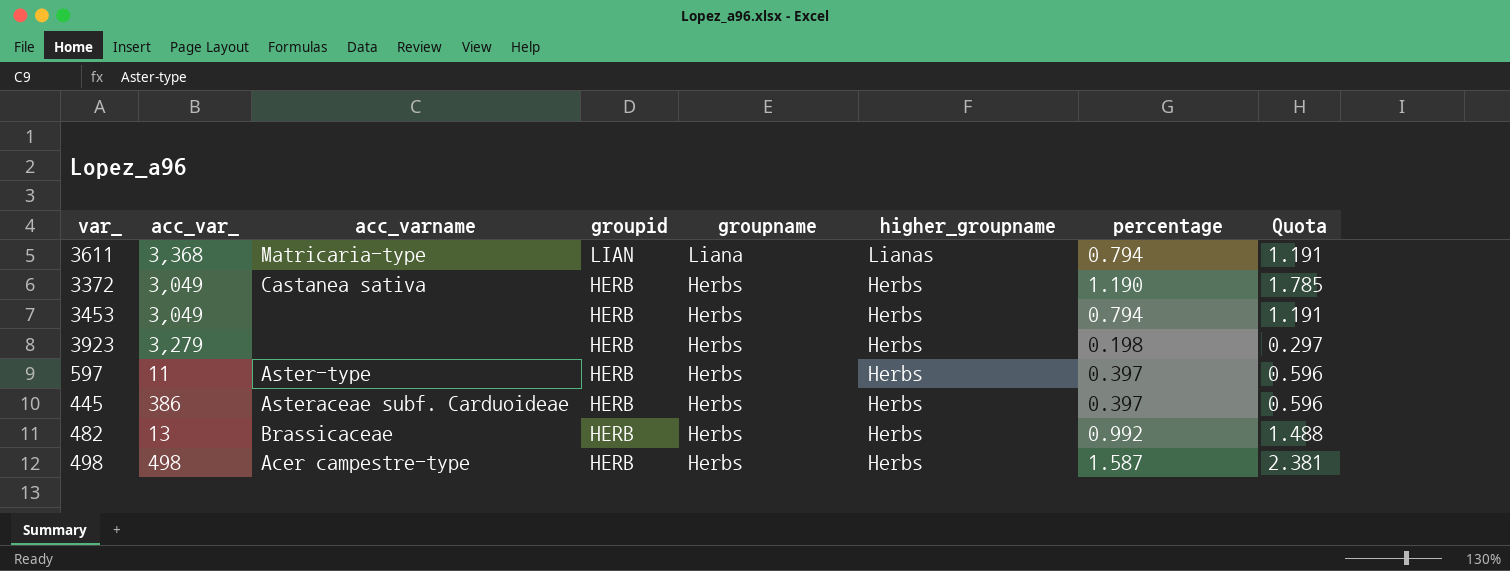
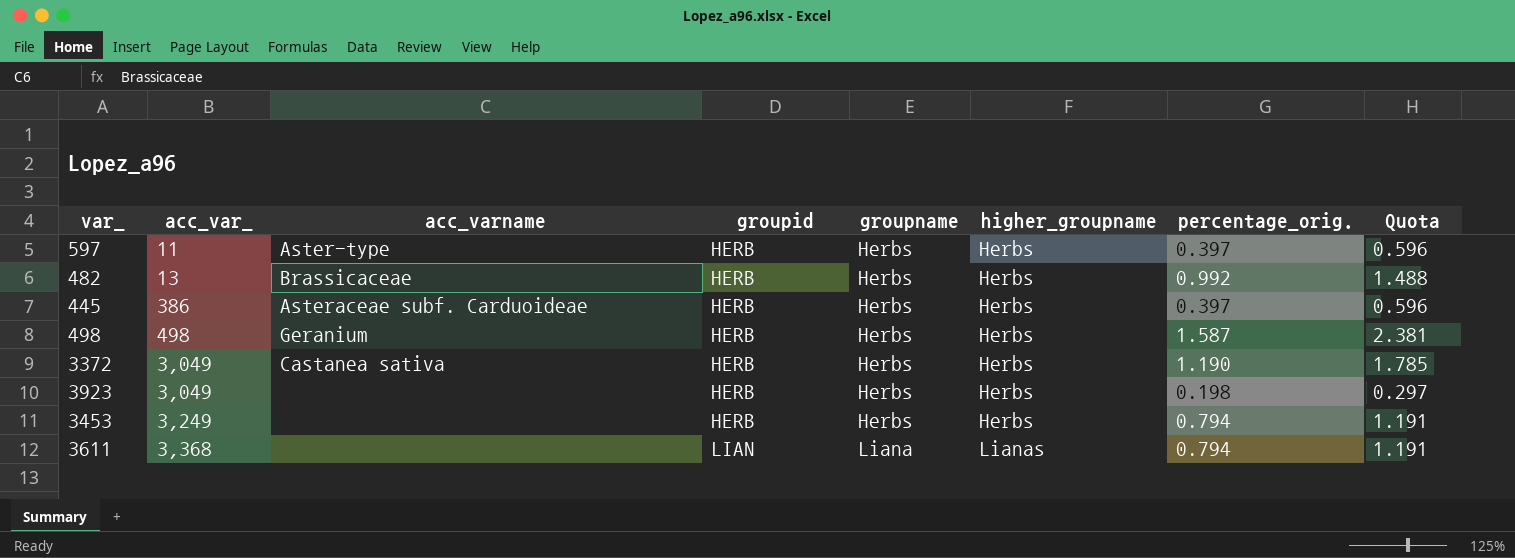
row order: groupid descending -> acc_var_ ascending
column name: percentage -> percentage_orig.
498 | acc_varname: Acer campestre-type -> Geranium
3923 | acc_var_: 3,279 -> 3,049
3453 | acc_var_: 3,049 -> 3,249
3611 | acc_varname: Matricaria-type -> none

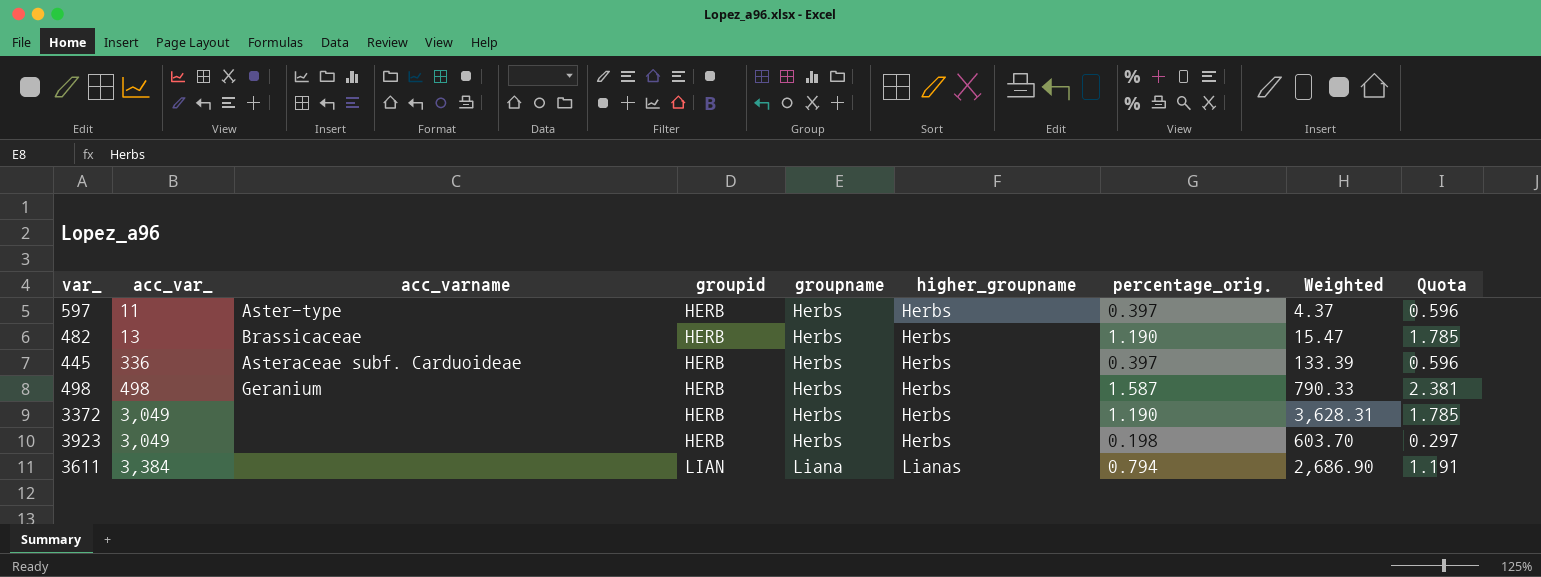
column Weighted | formula: none -> [acc_var_] * [percentage_orig.]
row 3453: 3,249 | none | HERB | Herbs | Herbs | 0.794 | 1.191 -> none
482 | percentage_orig.: 0.992 -> 1.190
482 | Quota: 1.488 -> 1.785
445 | acc_var_: 386 -> 336
3372 | acc_varname: Castanea sativa -> none
3611 | acc_var_: 3,368 -> 3,384

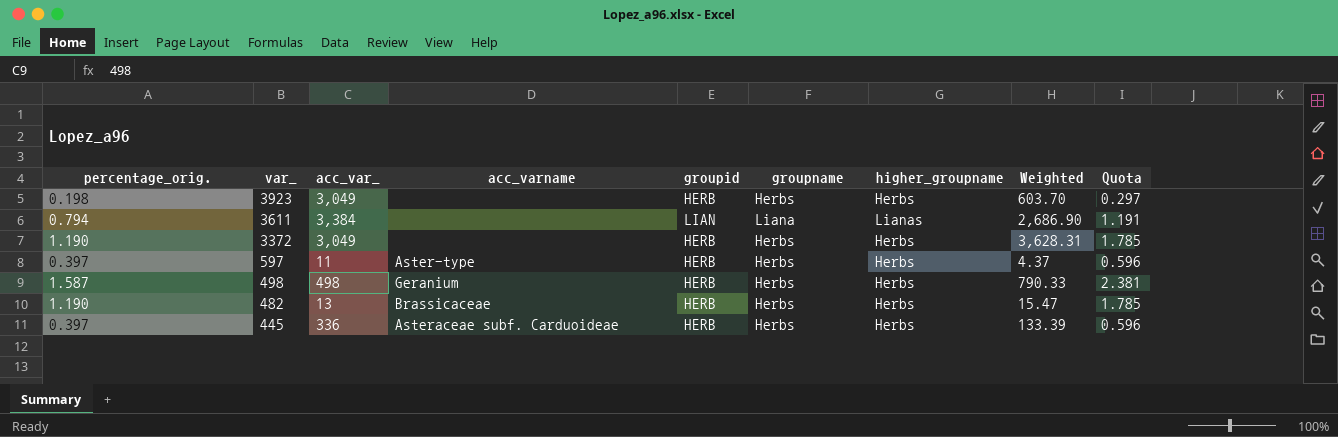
row order: acc_var_ ascending -> var_ descending
column percentage_orig. | position: 7 -> 1

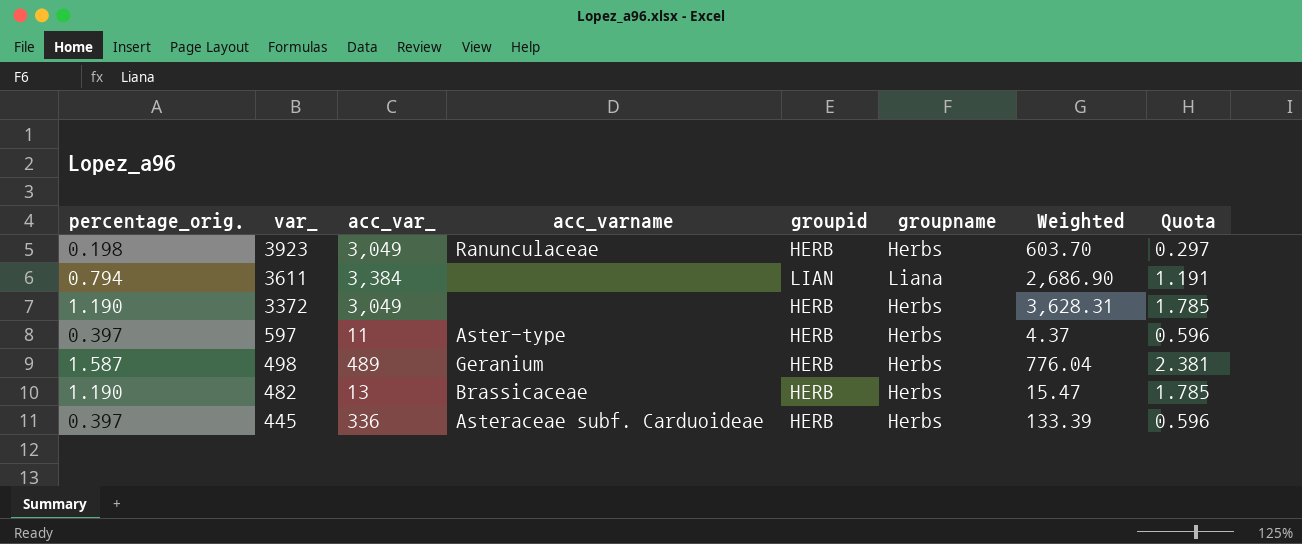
column higher_groupname | position: 7 -> none
3923 | acc_varname: none -> Ranunculaceae
498 | acc_var_: 498 -> 489
498 | Weighted: 790.33 -> 776.04

